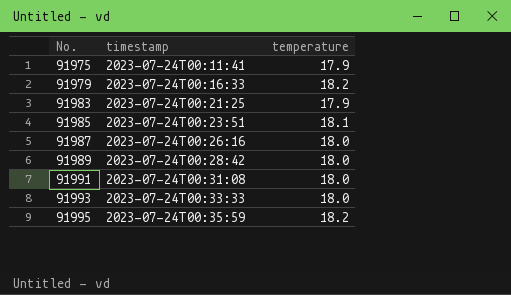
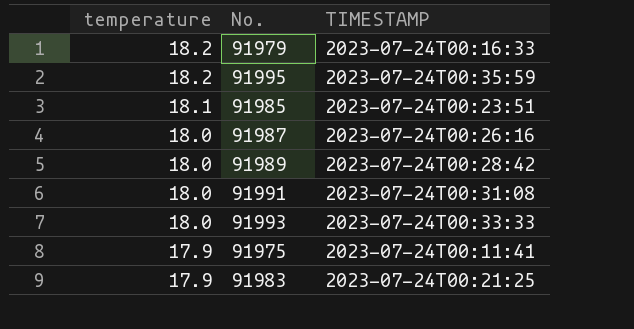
row order: No. ascending -> temperature descending
column temperature | position: 3 -> 1
column name: timestamp -> TIMESTAMP

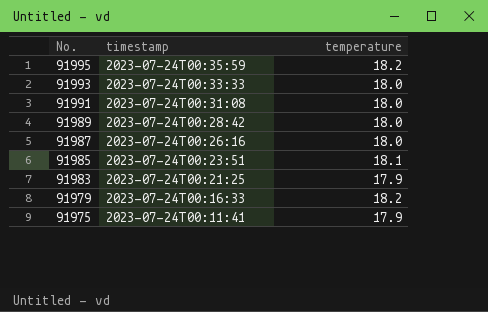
row order: temperature descending -> No. descending
column name: TIMESTAMP -> timestamp
column temperature | position: 1 -> 3

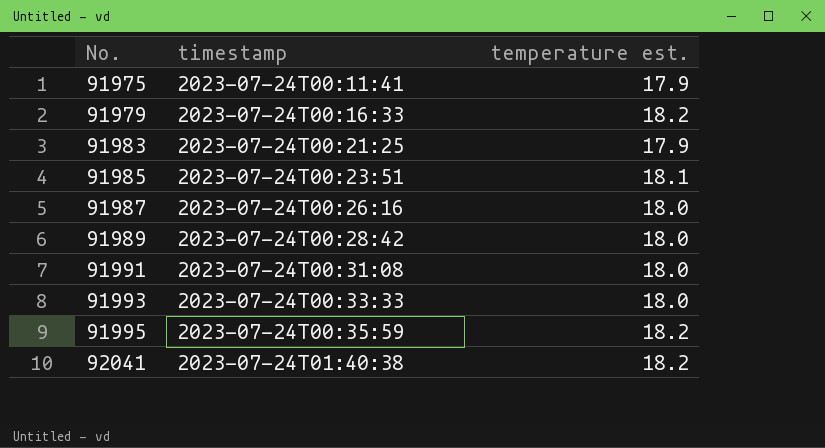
row order: No. descending -> No. ascending
column name: temperature -> temperature est.
row 92041: none -> 2023-07-24T01:40:38 | 18.2

